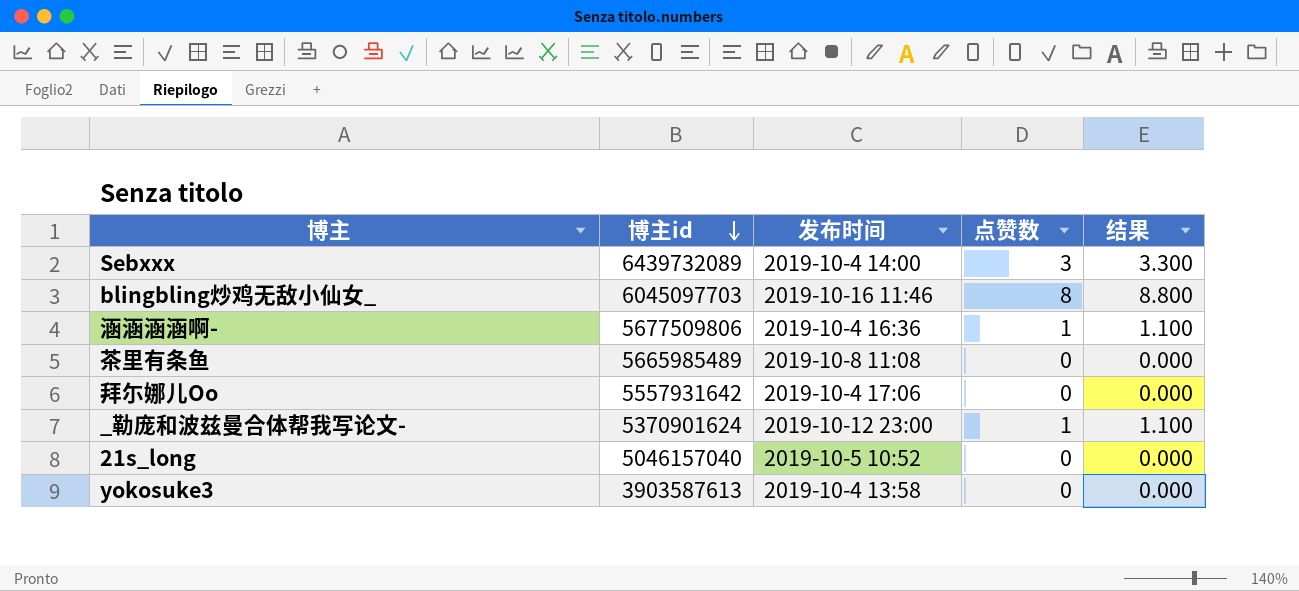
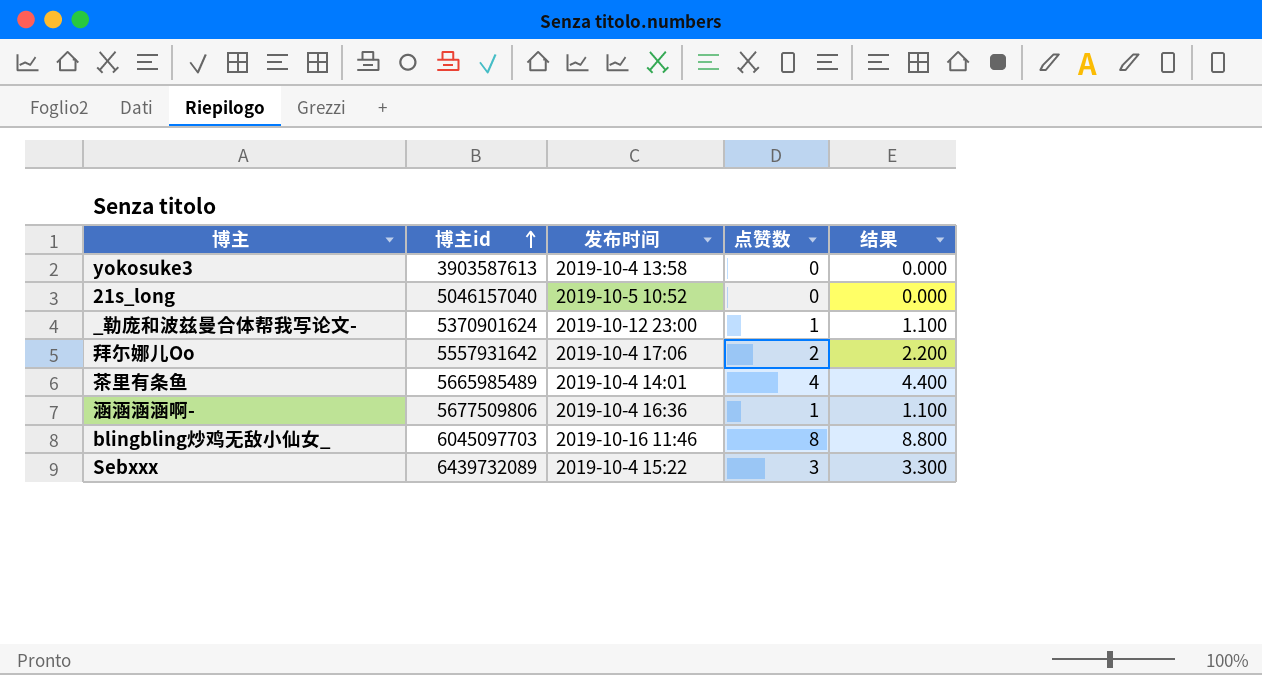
row order: 博主id descending -> 博主id ascending
拜尓娜儿Oo | 点赞数: 0 -> 2
拜尓娜儿Oo | 结果: 0.000 -> 2.200
茶里有条鱼 | 发布时间: 2019-10-8 11:08 -> 2019-10-4 14:01
茶里有条鱼 | 点赞数: 0 -> 4
茶里有条鱼 | 结果: 0.000 -> 4.400
Sebxxx | 发布时间: 2019-10-4 14:00 -> 2019-10-4 15:22

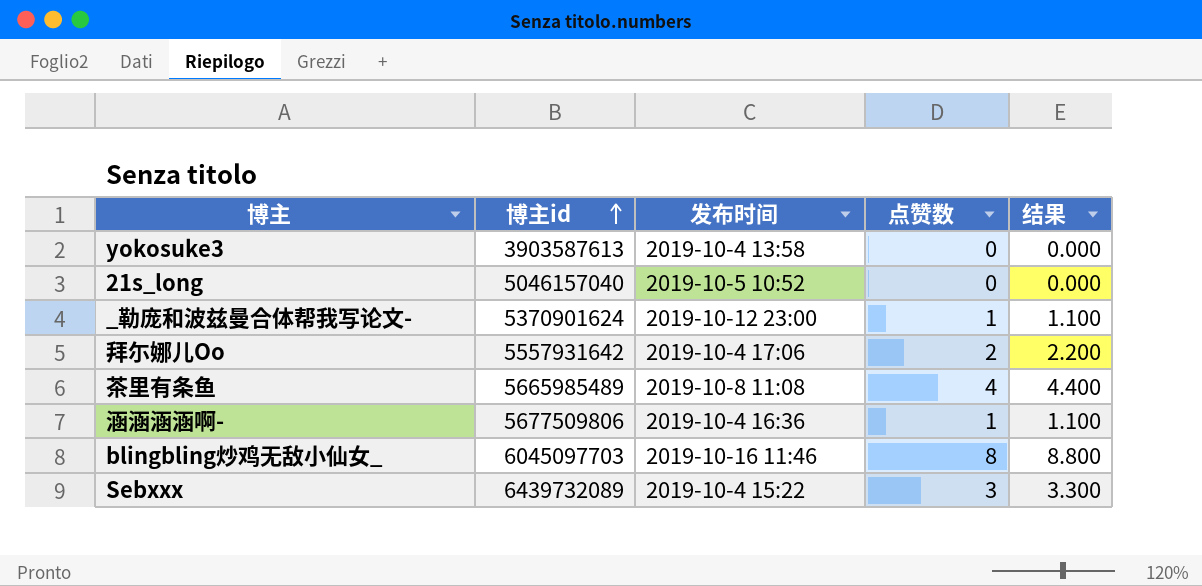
茶里有条鱼 | 发布时间: 2019-10-4 14:01 -> 2019-10-8 11:08

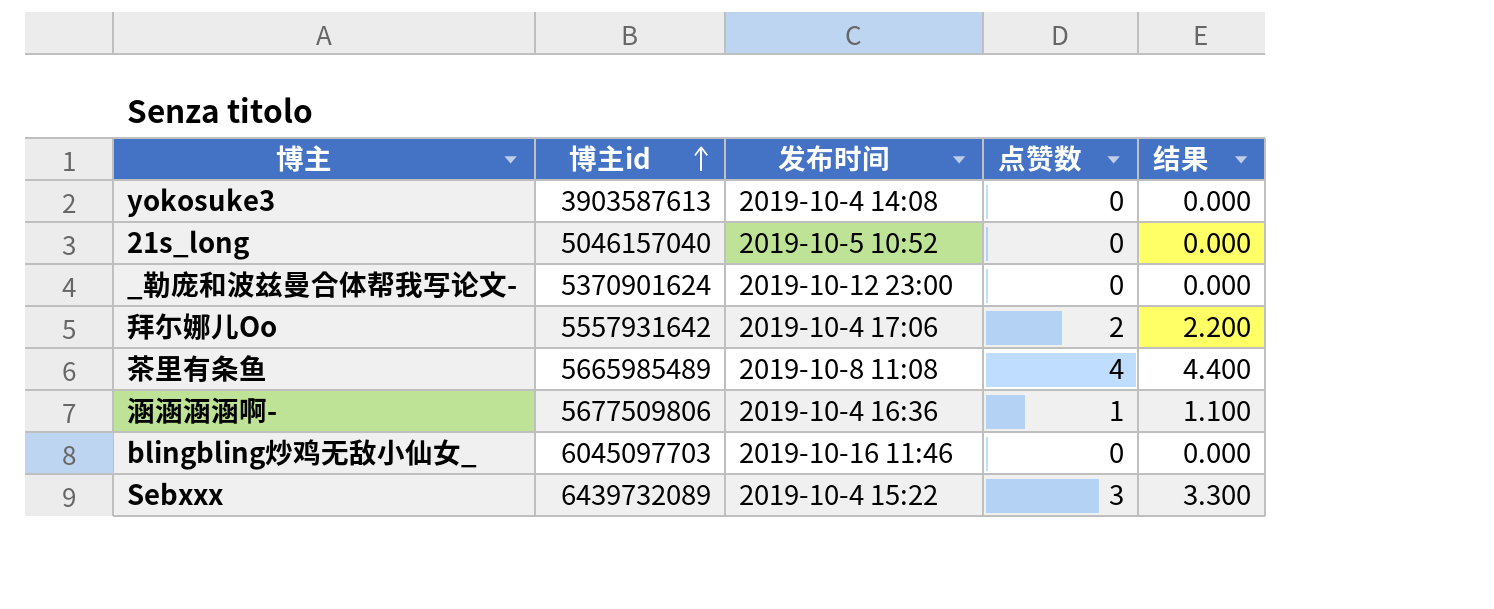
yokosuke3 | 发布时间: 2019-10-4 13:58 -> 2019-10-4 14:08
_勒庞和波兹曼合体帮我写论文- | 点赞数: 1 -> 0
_勒庞和波兹曼合体帮我写论文- | 结果: 1.100 -> 0.000
blingbling炒鸡无敌小仙女_ | 点赞数: 8 -> 0
blingbling炒鸡无敌小仙女_ | 结果: 8.800 -> 0.000

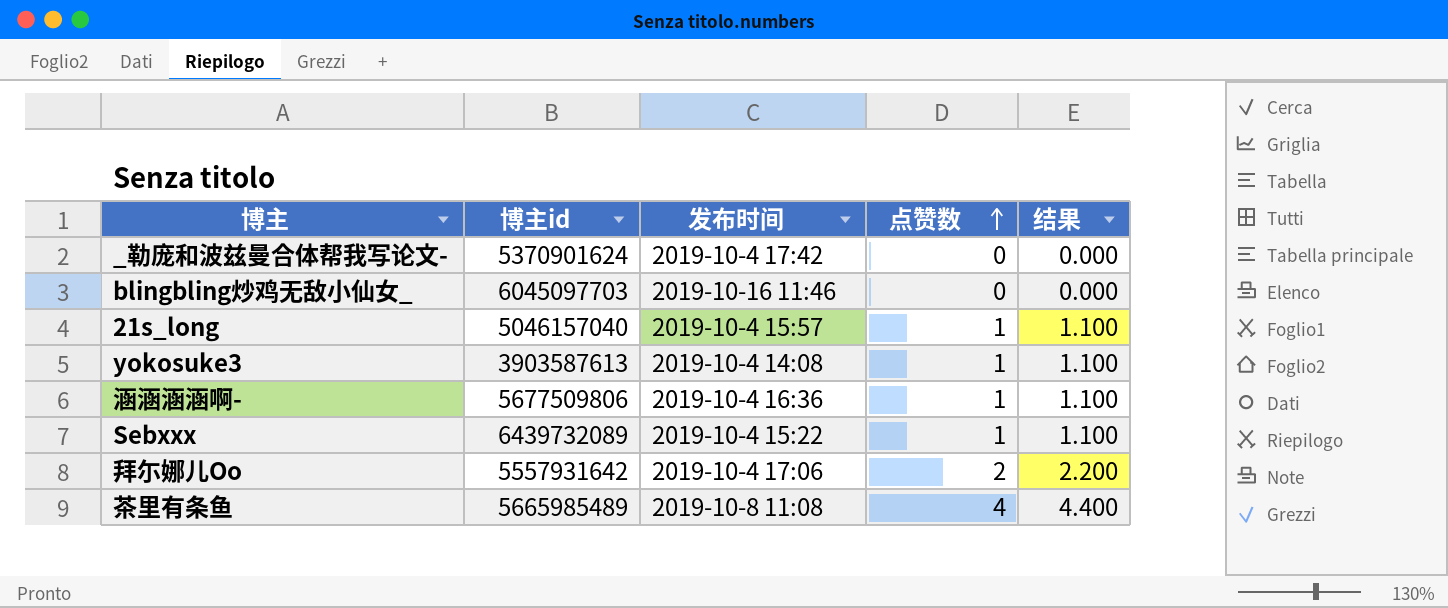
row order: 博主id ascending -> 点赞数 ascending
_勒庞和波兹曼合体帮我写论文- | 发布时间: 2019-10-12 23:00 -> 2019-10-4 17:42
21s_long | 发布时间: 2019-10-5 10:52 -> 2019-10-4 15:57
21s_long | 点赞数: 0 -> 1
21s_long | 结果: 0.000 -> 1.100
yokosuke3 | 点赞数: 0 -> 1
yokosuke3 | 结果: 0.000 -> 1.100
Sebxxx | 点赞数: 3 -> 1
Sebxxx | 结果: 3.300 -> 1.100

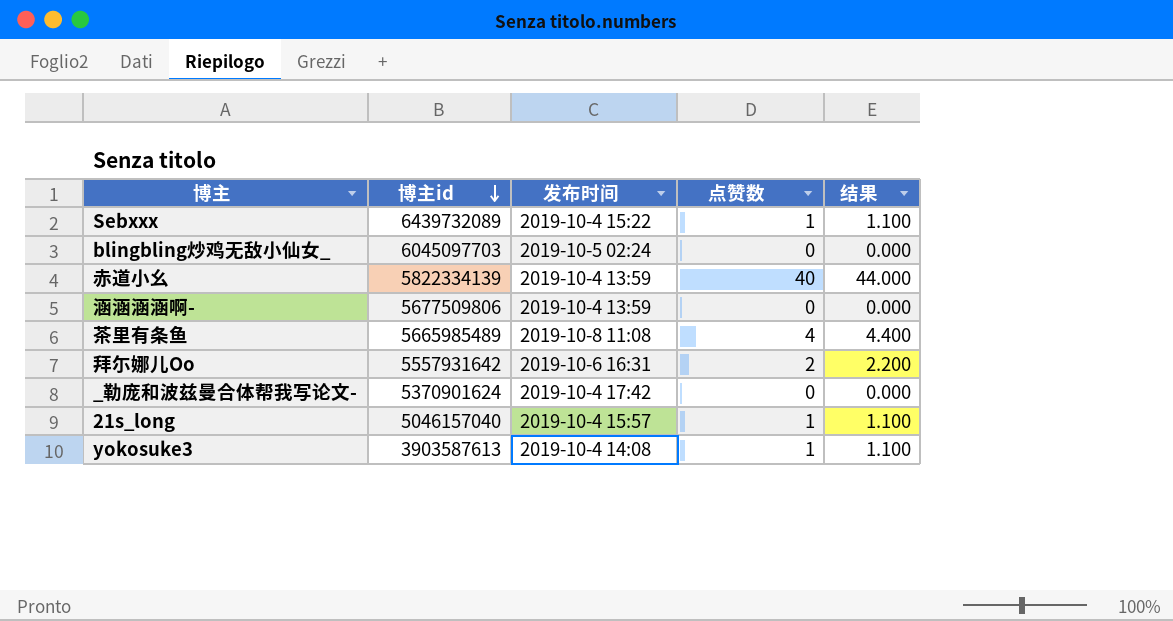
row order: 点赞数 ascending -> 博主id descending
blingbling炒鸡无敌小仙女_ | 发布时间: 2019-10-16 11:46 -> 2019-10-5 02:24
row 赤道小幺: none -> 5822334139 | 2019-10-4 13:59 | 40 | 44.000
涵涵涵涵啊- | 发布时间: 2019-10-4 16:36 -> 2019-10-4 13:59
涵涵涵涵啊- | 点赞数: 1 -> 0
涵涵涵涵啊- | 结果: 1.100 -> 0.000
拜尓娜儿Oo | 发布时间: 2019-10-4 17:06 -> 2019-10-6 16:31

